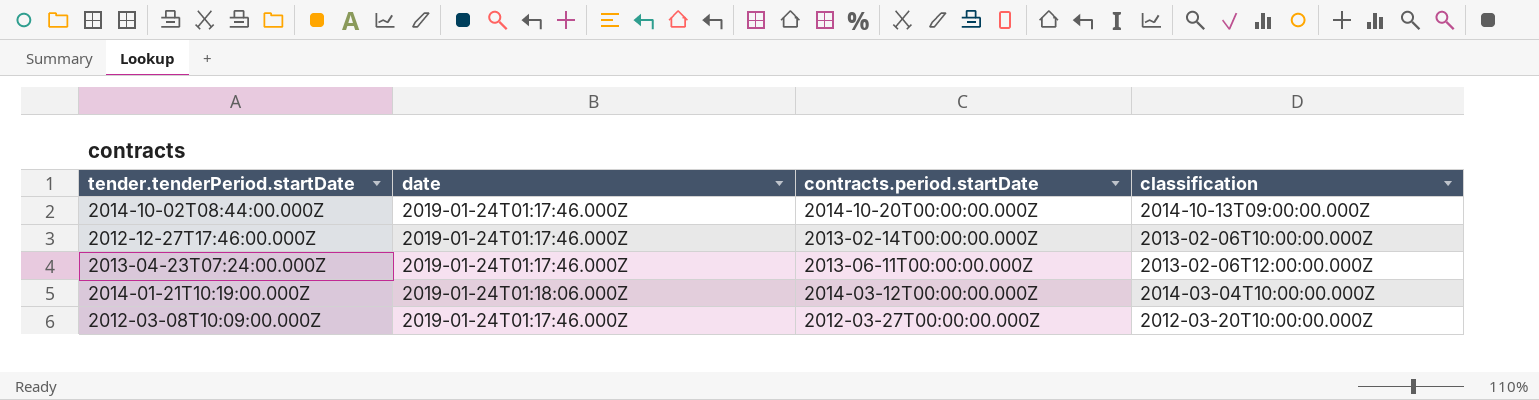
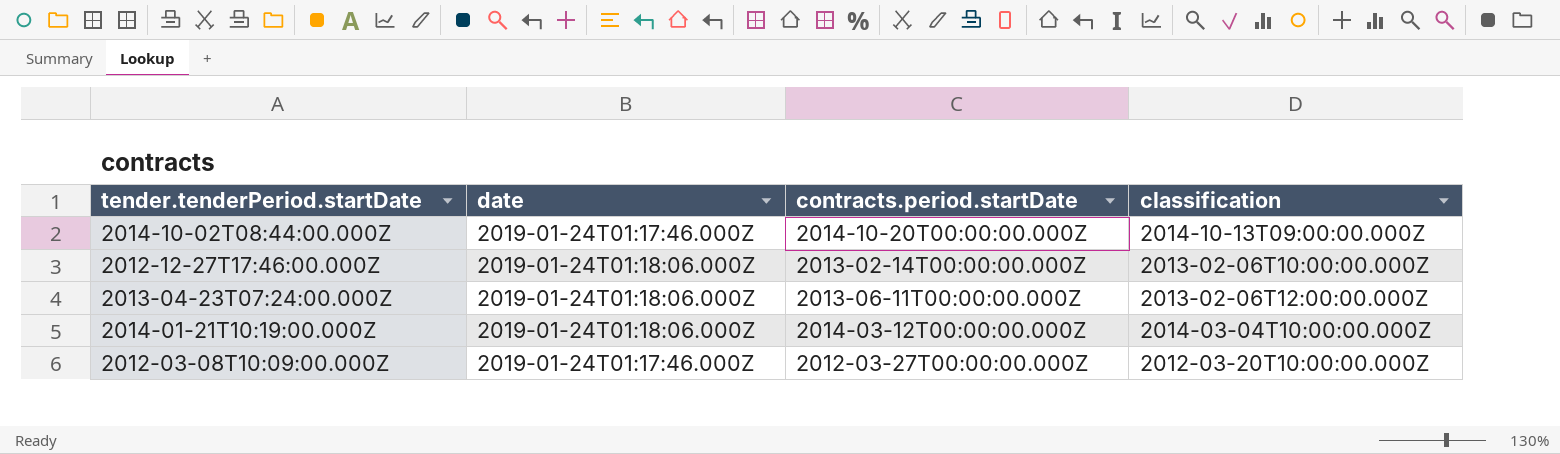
2012-12-27T17:46:00.000Z | date: 2019-01-24T01:17:46.000Z -> 2019-01-24T01:18:06.000Z
2013-04-23T07:24:00.000Z | date: 2019-01-24T01:17:46.000Z -> 2019-01-24T01:18:06.000Z

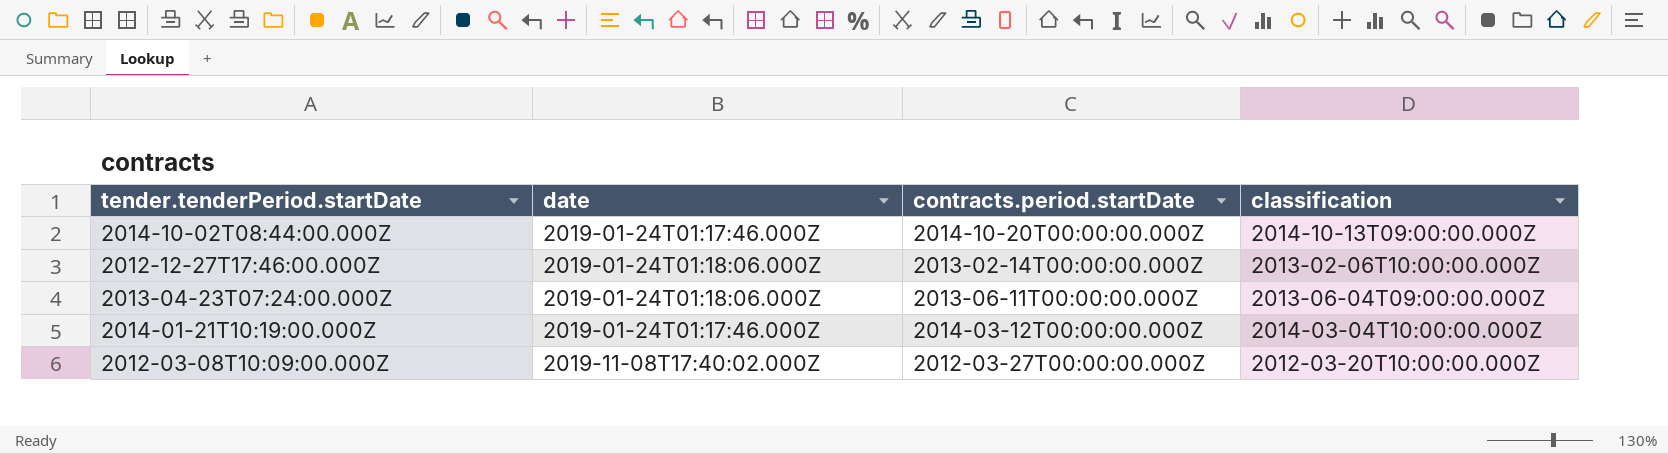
2013-04-23T07:24:00.000Z | classification: 2013-02-06T12:00:00.000Z -> 2013-06-04T09:00:00.000Z
2014-01-21T10:19:00.000Z | date: 2019-01-24T01:18:06.000Z -> 2019-01-24T01:17:46.000Z
2012-03-08T10:09:00.000Z | date: 2019-01-24T01:17:46.000Z -> 2019-11-08T17:40:02.000Z

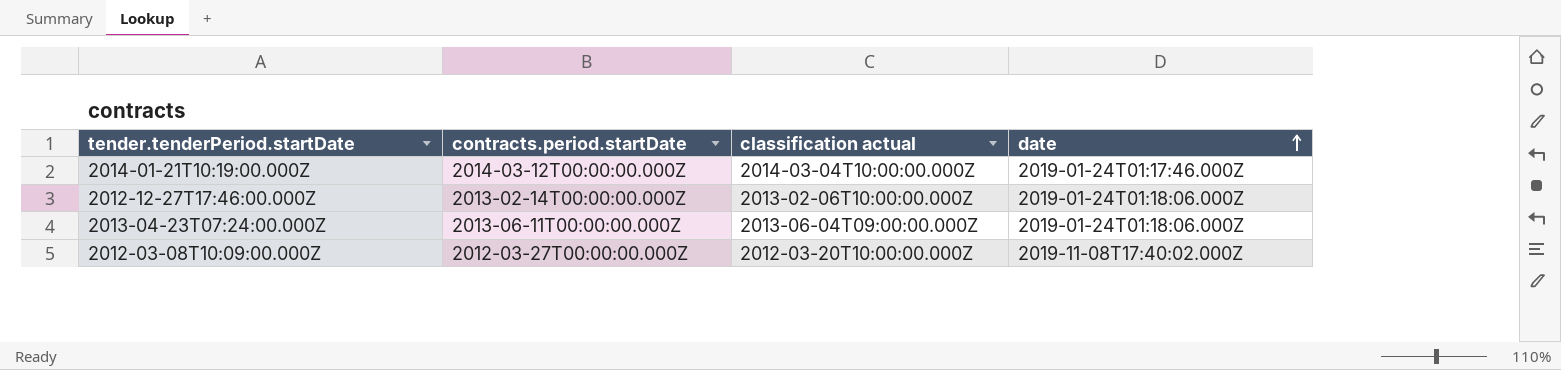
row order: none -> date ascending
column name: classification -> classification actual
column date | position: 2 -> 4
row 2014-10-02T08:44:00.000Z: 2019-01-24T01:17:46.000Z | 2014-10-20T00:00:00.000Z | 2014-10-13T09:00:00.000Z -> none

